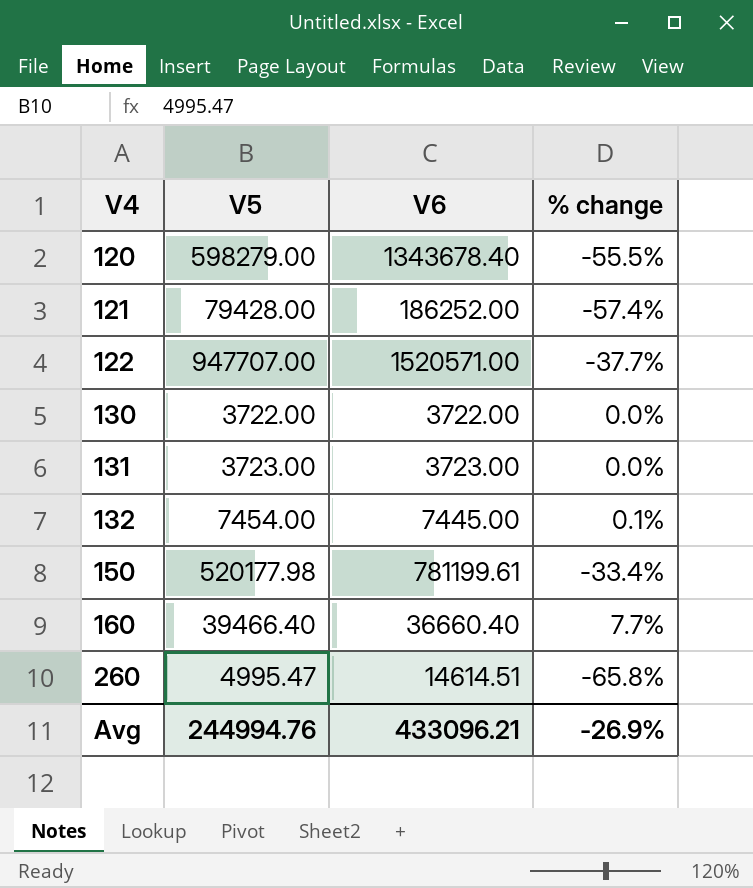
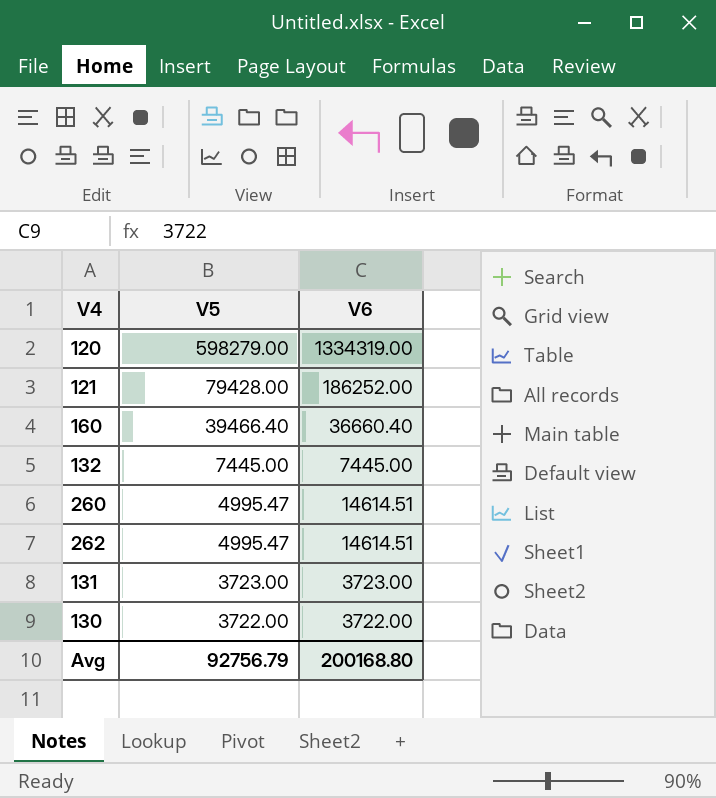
row order: V4 ascending -> V5 descending
column % change | formula: ([V5] - [V6]) / [V6] -> none
row 122: 947707.00 | 1520571.00 | -37.7% -> none
row 150: 520177.98 | 781199.61 | -33.4% -> none
120 | V6: 1343678.40 -> 1334319.00
132 | V5: 7454.00 -> 7445.00
row 262: none -> 4995.47 | 14614.51
Avg | V5: 244994.76 -> 92756.79
Avg | V6: 433096.21 -> 200168.80

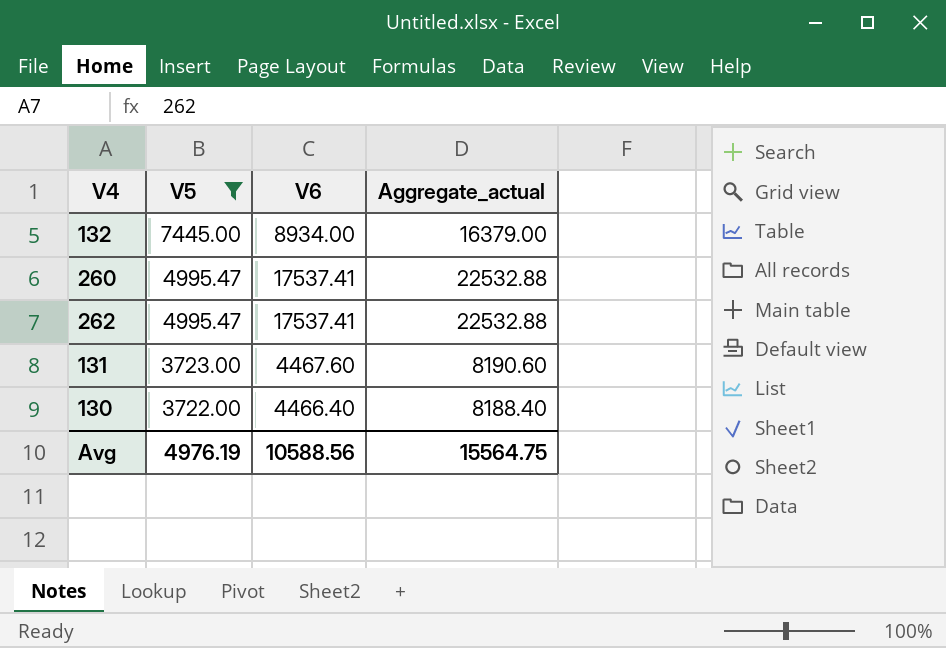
filter: none -> V5 <= 7445.00
column Aggregate_actual | formula: none -> [V5] + [V6]
132 | V6: 7445.00 -> 8934.00
260 | V6: 14614.51 -> 17537.41
262 | V6: 14614.51 -> 17537.41
131 | V6: 3723.00 -> 4467.60
130 | V6: 3722.00 -> 4466.40
Avg | V5: 92756.79 -> 4976.19
Avg | V6: 200168.80 -> 10588.56

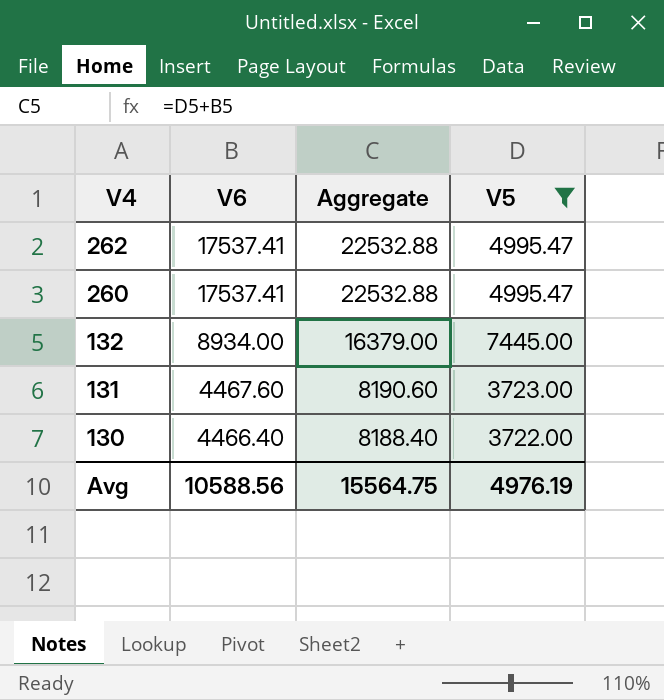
row order: V5 descending -> V4 descending
column name: Aggregate_actual -> Aggregate
column V5 | position: 2 -> 4

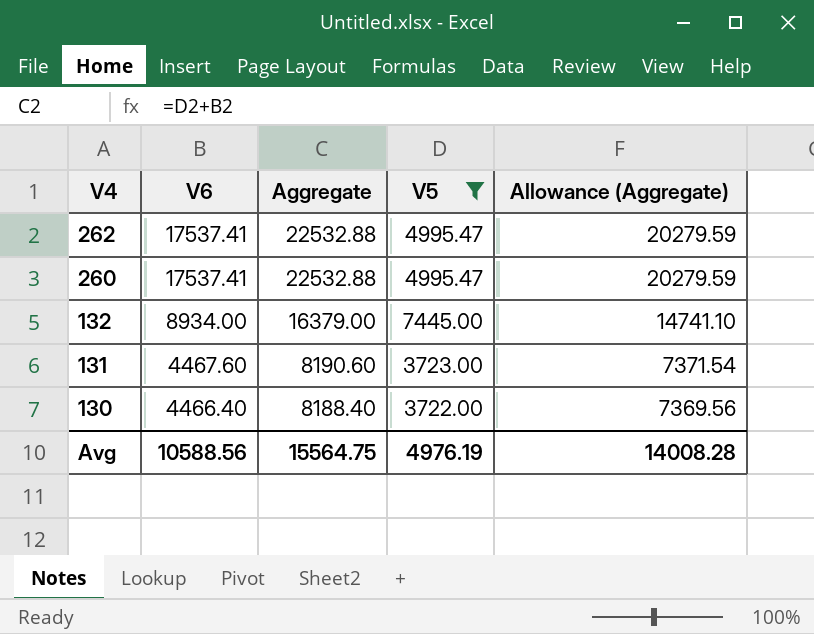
column Allowance (Aggregate) | formula: none -> [Aggregate] * 0.9

